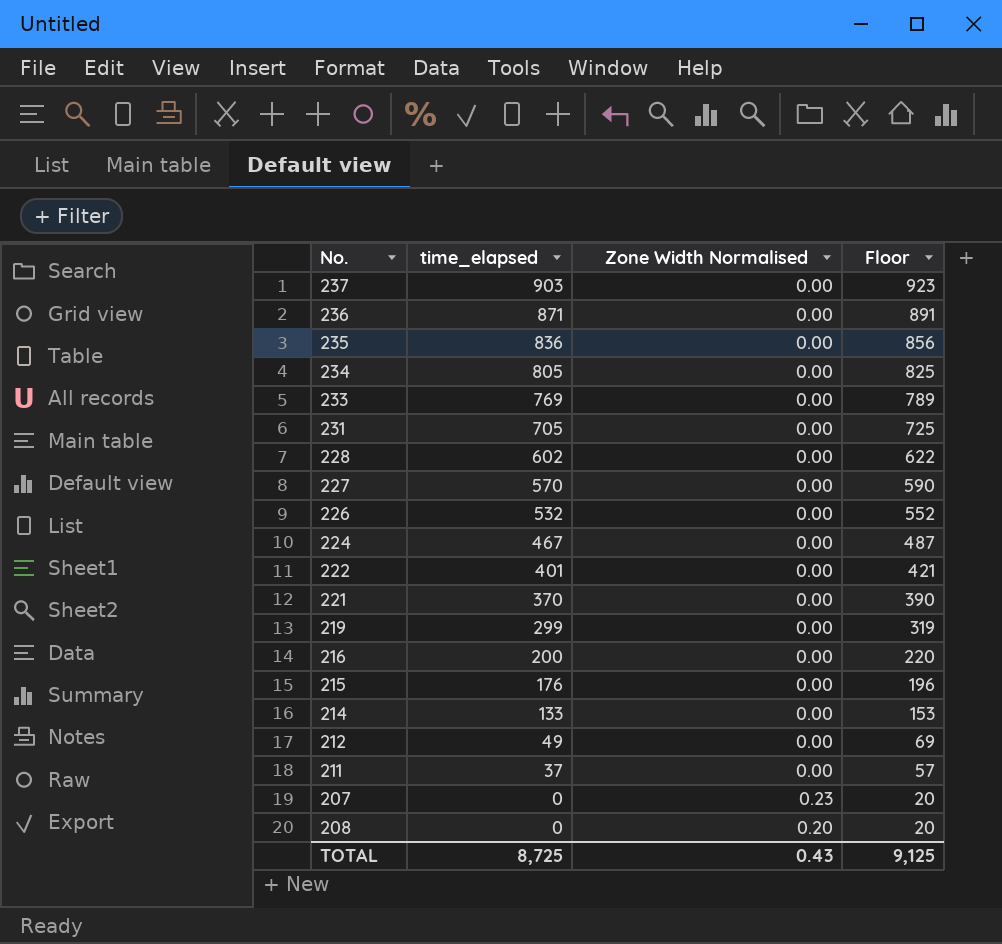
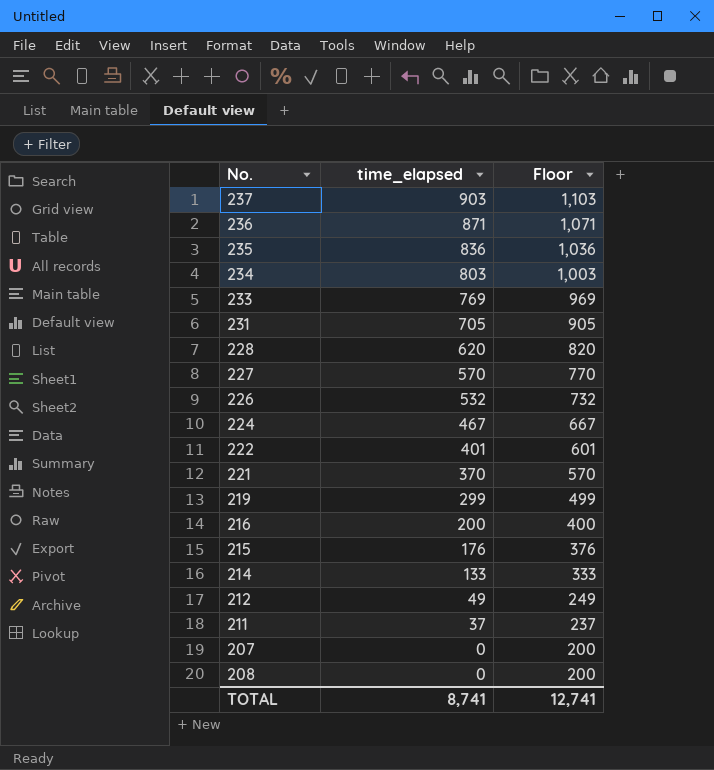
column Zone Width Normalised | position: 3 -> none
column Floor | formula: [time_elapsed] + 20 -> [time_elapsed] + 200
234 | time_elapsed: 805 -> 803
228 | time_elapsed: 602 -> 620
TOTAL | time_elapsed: 8,725 -> 8,741
TOTAL | Floor: 9,125 -> 12,741

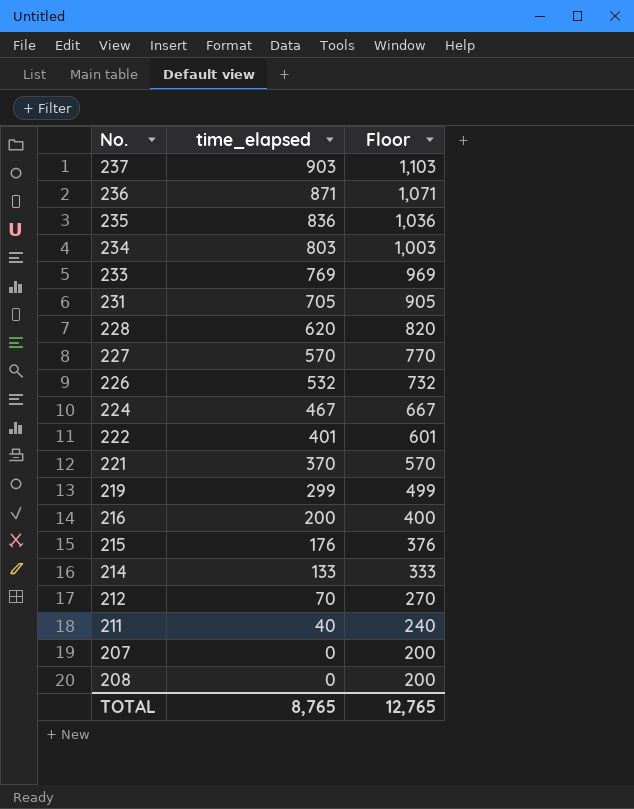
212 | time_elapsed: 49 -> 70
212 | Floor: 249 -> 270
211 | time_elapsed: 37 -> 40
211 | Floor: 237 -> 240
TOTAL | time_elapsed: 8,741 -> 8,765
TOTAL | Floor: 12,741 -> 12,765

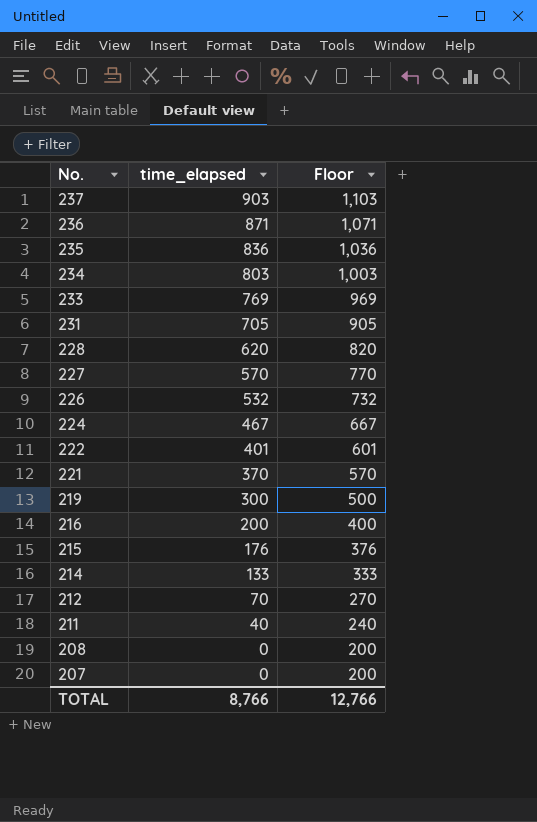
row order: time_elapsed descending -> No. descending
219 | time_elapsed: 299 -> 300
219 | Floor: 499 -> 500
TOTAL | time_elapsed: 8,765 -> 8,766
TOTAL | Floor: 12,765 -> 12,766

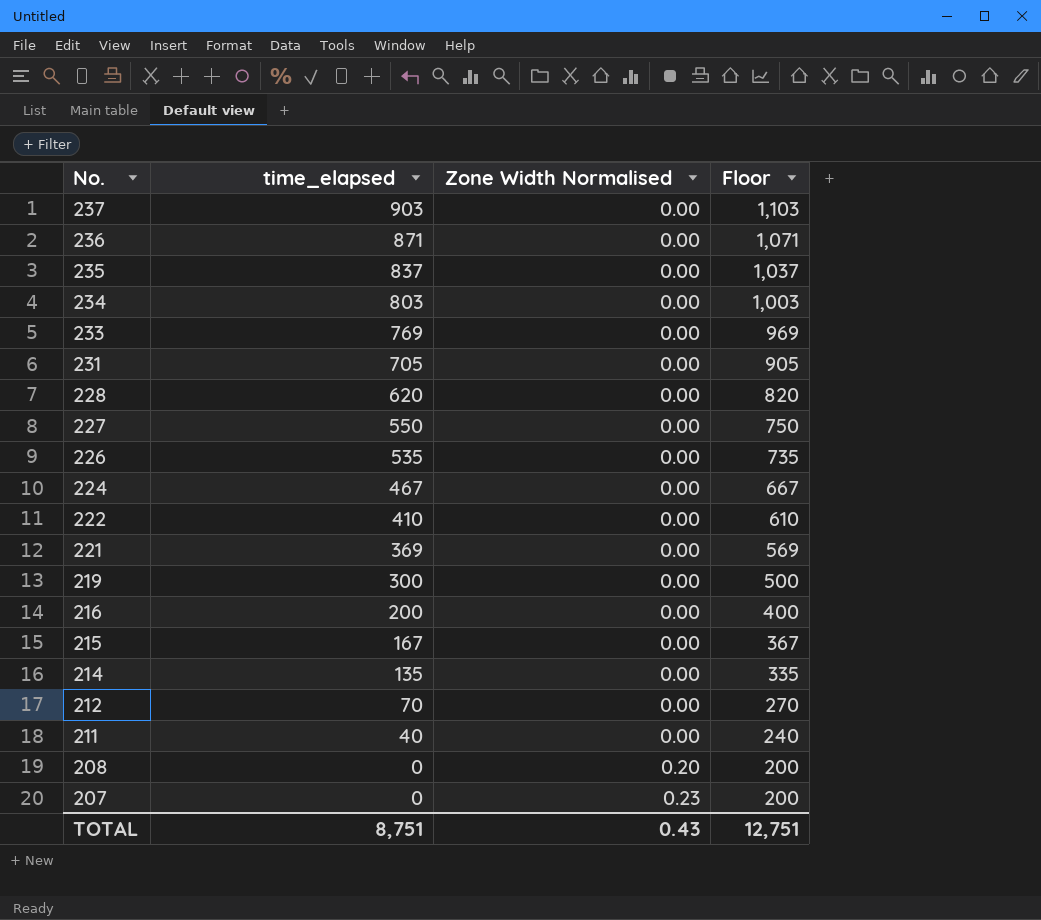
column Zone Width Normalised | position: none -> 3
235 | time_elapsed: 836 -> 837
235 | Floor: 1,036 -> 1,037
227 | time_elapsed: 570 -> 550
227 | Floor: 770 -> 750
226 | time_elapsed: 532 -> 535
226 | Floor: 732 -> 735
222 | time_elapsed: 401 -> 410
222 | Floor: 601 -> 610
221 | time_elapsed: 370 -> 369
221 | Floor: 570 -> 569
215 | time_elapsed: 176 -> 167
215 | Floor: 376 -> 367
214 | time_elapsed: 133 -> 135
214 | Floor: 333 -> 335
TOTAL | time_elapsed: 8,766 -> 8,751
TOTAL | Floor: 12,766 -> 12,751

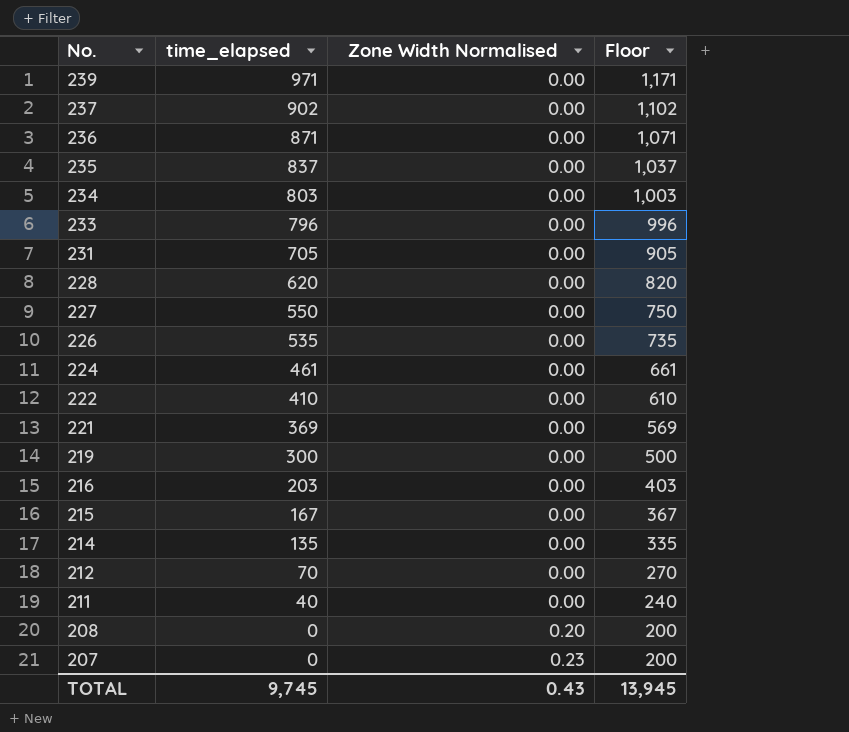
row 239: none -> 971 | 0.00 | 1,171
237 | time_elapsed: 903 -> 902
237 | Floor: 1,103 -> 1,102
233 | time_elapsed: 769 -> 796
233 | Floor: 969 -> 996
224 | time_elapsed: 467 -> 461
224 | Floor: 667 -> 661
216 | time_elapsed: 200 -> 203
216 | Floor: 400 -> 403
TOTAL | time_elapsed: 8,751 -> 9,745
TOTAL | Floor: 12,751 -> 13,945

